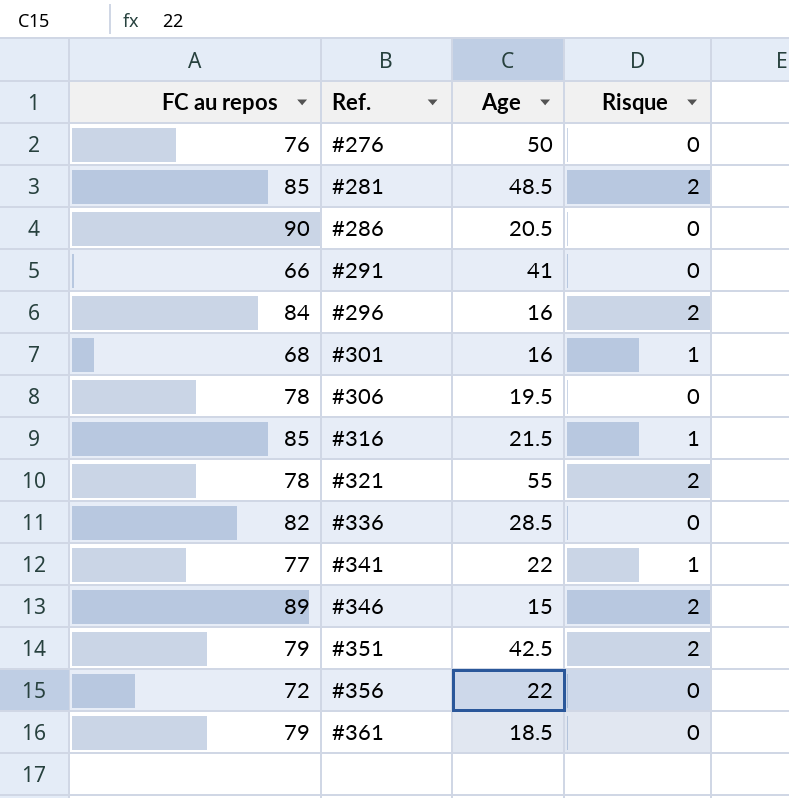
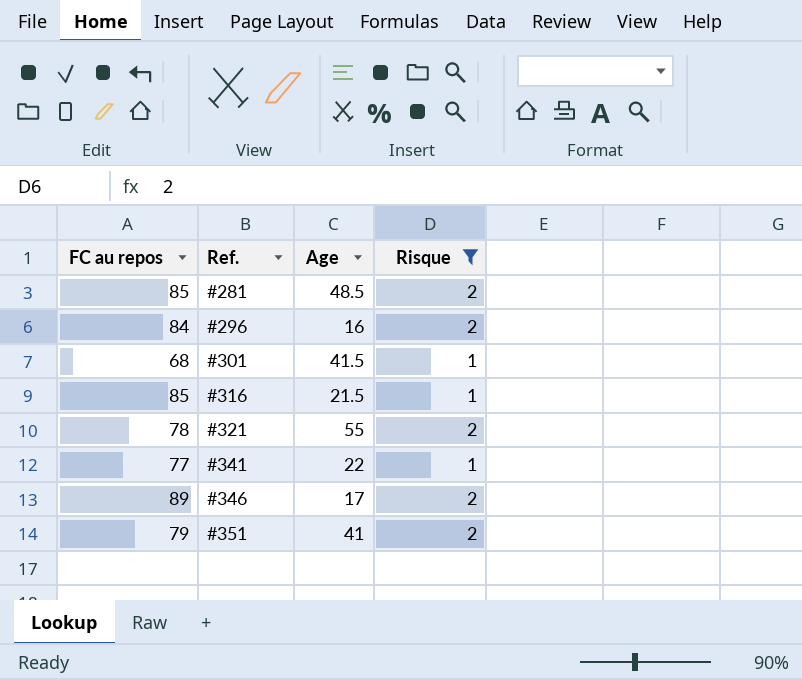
filter: none -> Risque != 0
#301 | Age: 16 -> 41.5
#346 | Age: 15 -> 17
#351 | Age: 42.5 -> 41

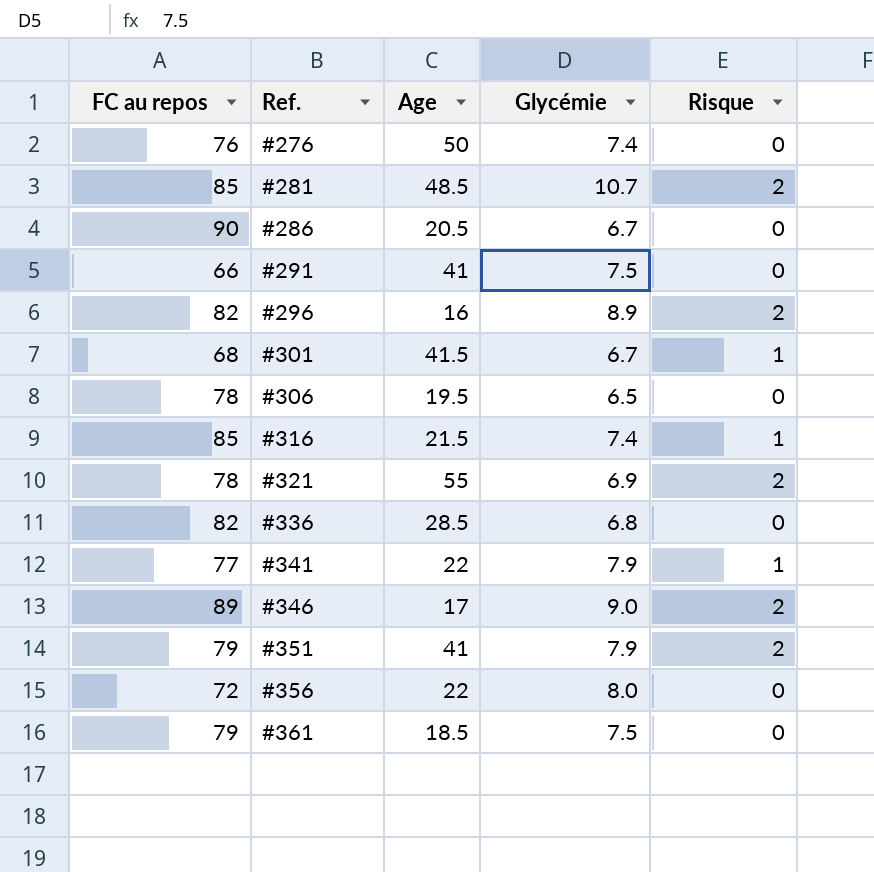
filter: Risque != 0 -> none
column Glycémie | position: none -> 4
#296 | FC au repos: 84 -> 82

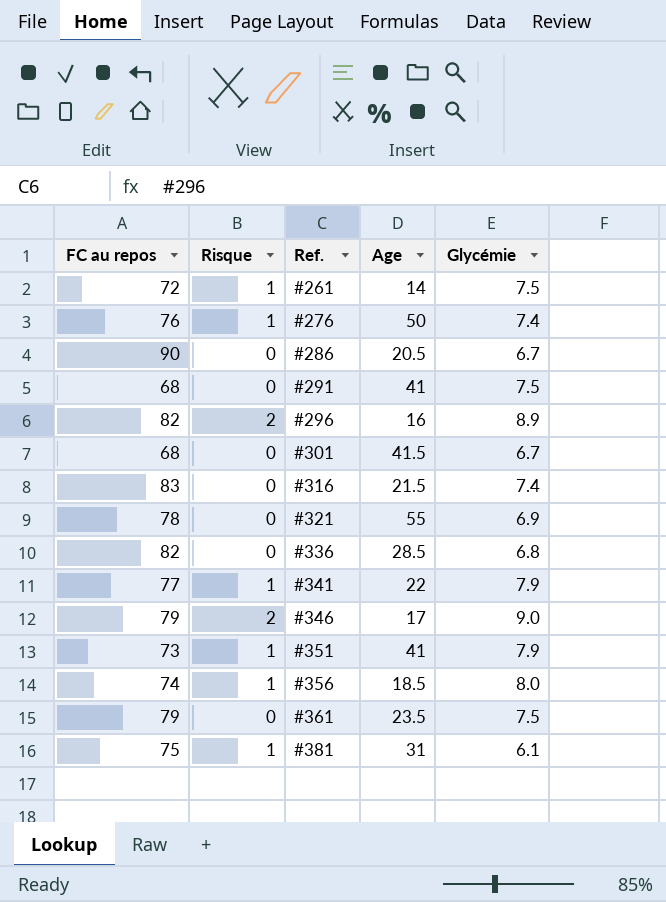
column Risque | position: 5 -> 2
row #281: 85 | 48.5 | 10.7 | 2 -> none
row #306: 78 | 19.5 | 6.5 | 0 -> none
row #261: none -> 72 | 1 | 14 | 7.5
#276 | Risque: 0 -> 1
#291 | FC au repos: 66 -> 68
#301 | Risque: 1 -> 0
#316 | FC au repos: 85 -> 83
#316 | Risque: 1 -> 0
#321 | Risque: 2 -> 0
#346 | FC au repos: 89 -> 79
#351 | FC au repos: 79 -> 73
#351 | Risque: 2 -> 1
#356 | FC au repos: 72 -> 74
#356 | Risque: 0 -> 1
#356 | Age: 22 -> 18.5
#361 | Age: 18.5 -> 23.5
row #381: none -> 75 | 1 | 31 | 6.1

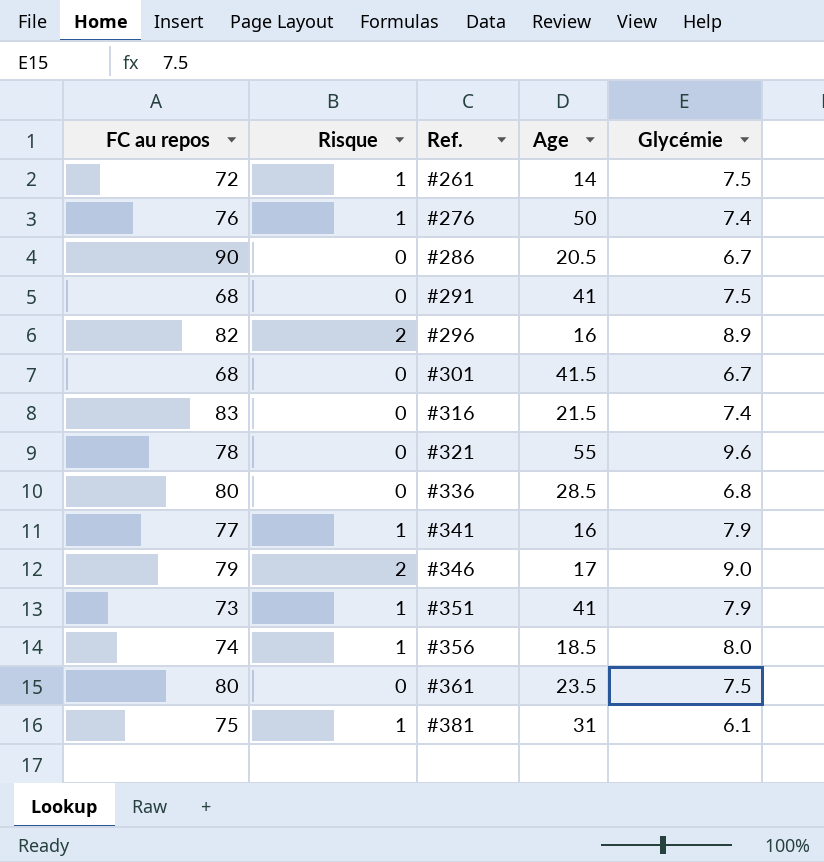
#321 | Glycémie: 6.9 -> 9.6
#336 | FC au repos: 82 -> 80
#341 | Age: 22 -> 16
#361 | FC au repos: 79 -> 80

